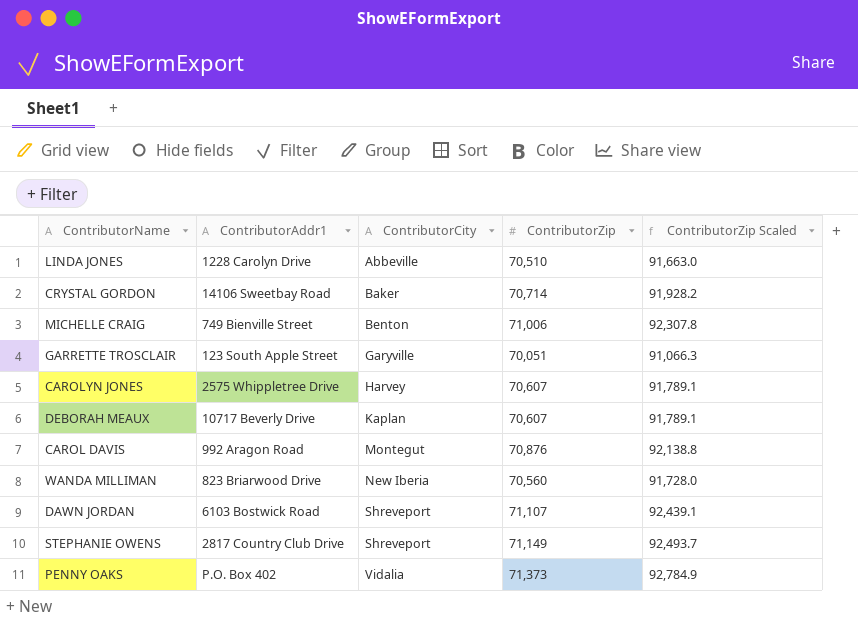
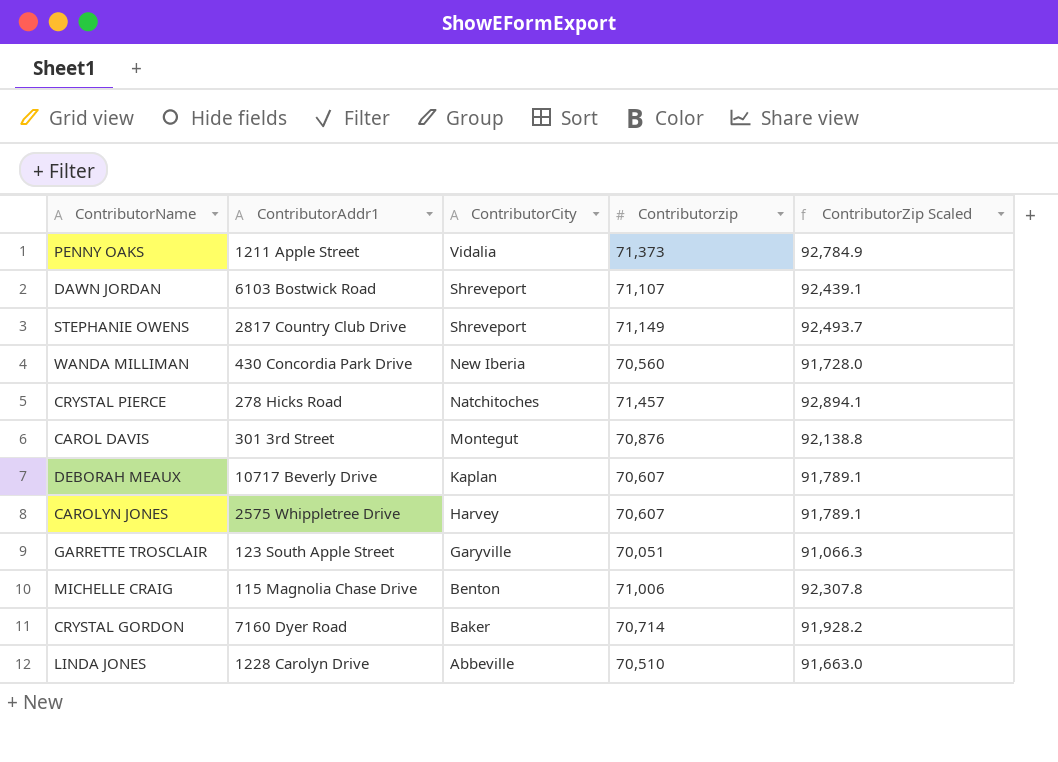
row order: ContributorCity ascending -> ContributorCity descending
column name: ContributorZip -> Contributorzip
PENNY OAKS | ContributorAddr1: P.O. Box 402 -> 1211 Apple Street
WANDA MILLIMAN | ContributorAddr1: 823 Briarwood Drive -> 430 Concordia Park Drive
row CRYSTAL PIERCE: none -> 278 Hicks Road | Natchitoches | 71,457 | 92,894.1
CAROL DAVIS | ContributorAddr1: 992 Aragon Road -> 301 3rd Street
MICHELLE CRAIG | ContributorAddr1: 749 Bienville Street -> 115 Magnolia Chase Drive
CRYSTAL GORDON | ContributorAddr1: 14106 Sweetbay Road -> 7160 Dyer Road

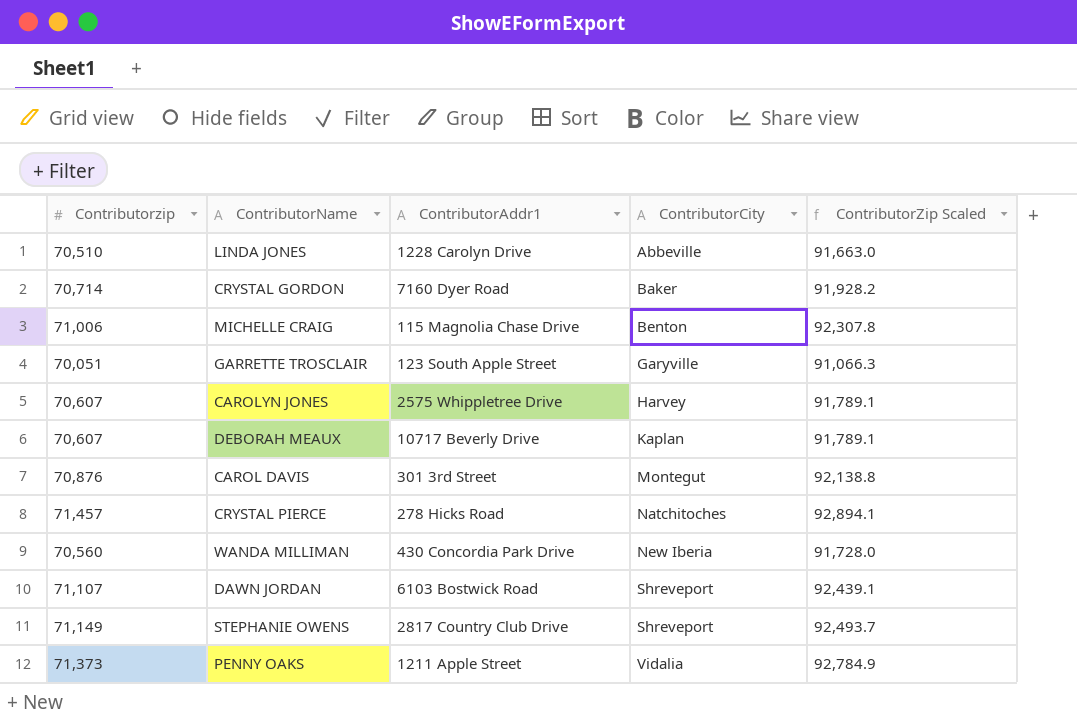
row order: ContributorCity descending -> ContributorCity ascending
column Contributorzip | position: 4 -> 1

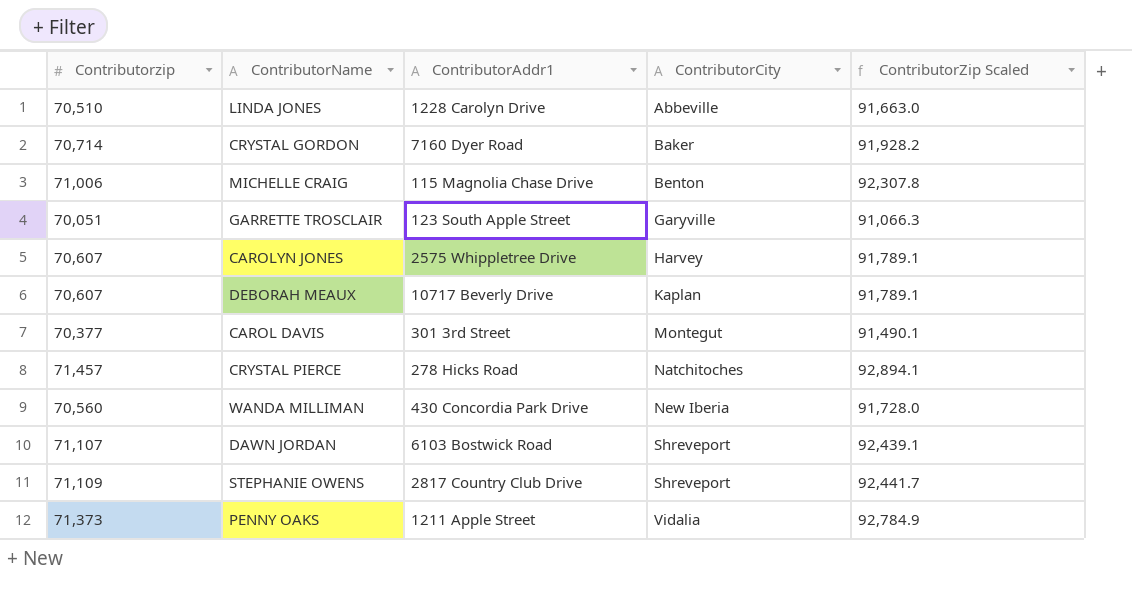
CAROL DAVIS | Contributorzip: 70,876 -> 70,377
CAROL DAVIS | ContributorZip Scaled: 92,138.8 -> 91,490.1
STEPHANIE OWENS | Contributorzip: 71,149 -> 71,109
STEPHANIE OWENS | ContributorZip Scaled: 92,493.7 -> 92,441.7

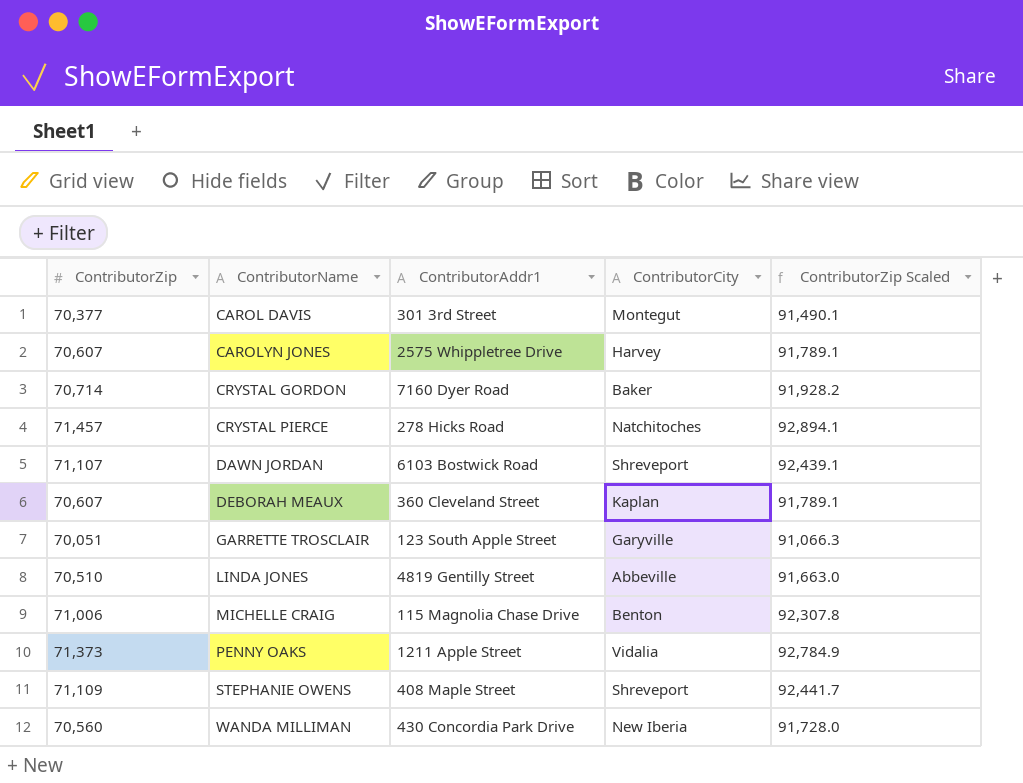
row order: ContributorCity ascending -> ContributorName ascending
column name: Contributorzip -> ContributorZip
DEBORAH MEAUX | ContributorAddr1: 10717 Beverly Drive -> 360 Cleveland Street
LINDA JONES | ContributorAddr1: 1228 Carolyn Drive -> 4819 Gentilly Street
STEPHANIE OWENS | ContributorAddr1: 2817 Country Club Drive -> 408 Maple Street

